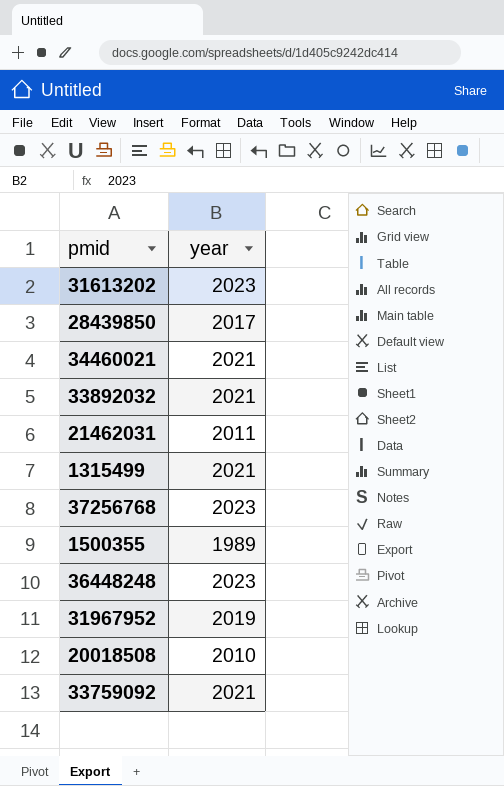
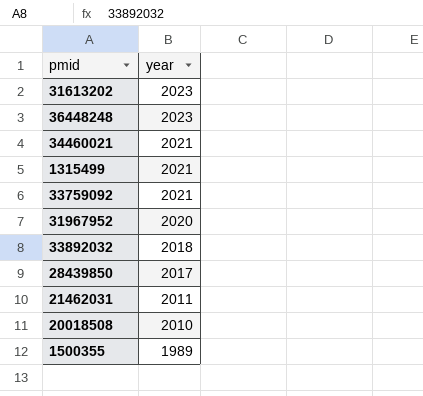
row order: none -> year descending
row 37256768: 2023 -> none
31967952 | year: 2019 -> 2020
33892032 | year: 2021 -> 2018

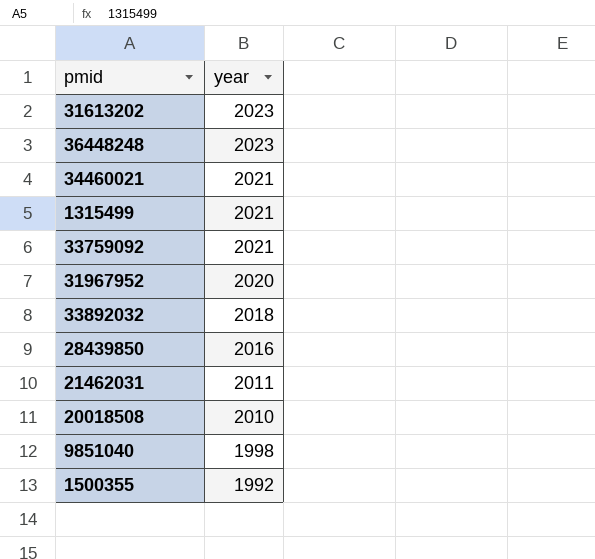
28439850 | year: 2017 -> 2016
row 9851040: none -> 1998
1500355 | year: 1989 -> 1992

